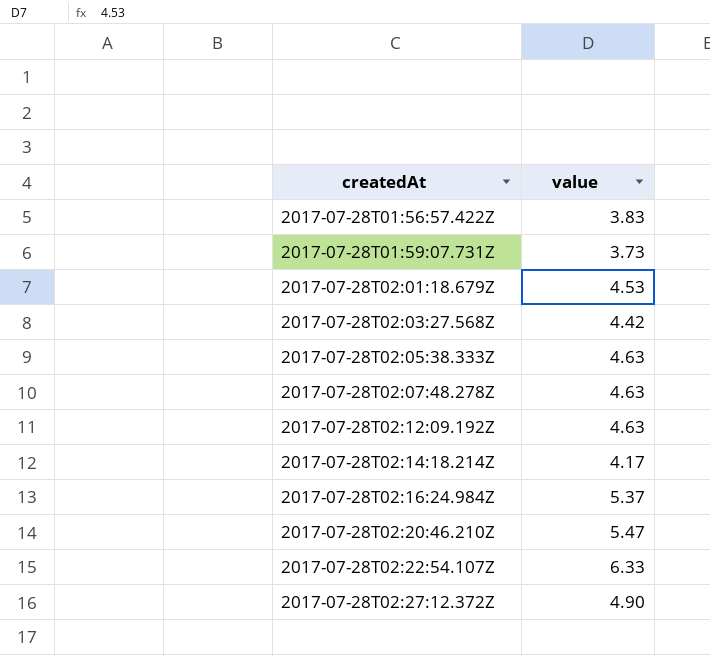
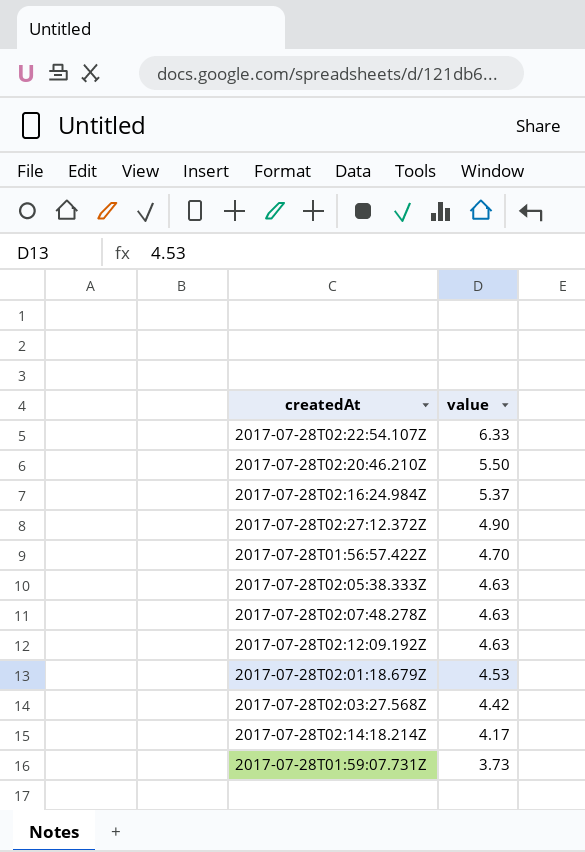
row order: createdAt ascending -> value descending
2017-07-28T02:20:46.210Z | value: 5.47 -> 5.50
2017-07-28T01:56:57.422Z | value: 3.83 -> 4.70

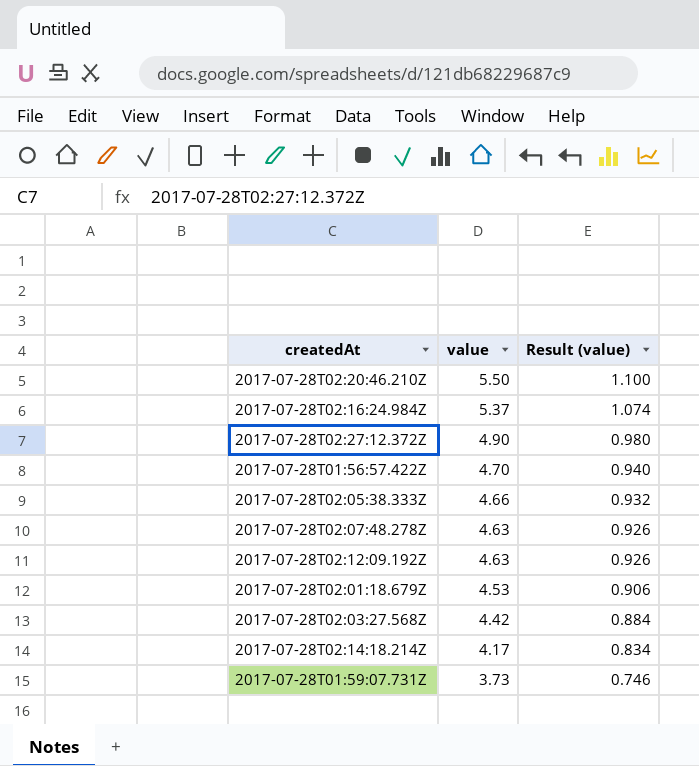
column Result (value) | formula: none -> [value] * 0.2
row 2017-07-28T02:22:54.107Z: 6.33 -> none
2017-07-28T02:05:38.333Z | value: 4.63 -> 4.66

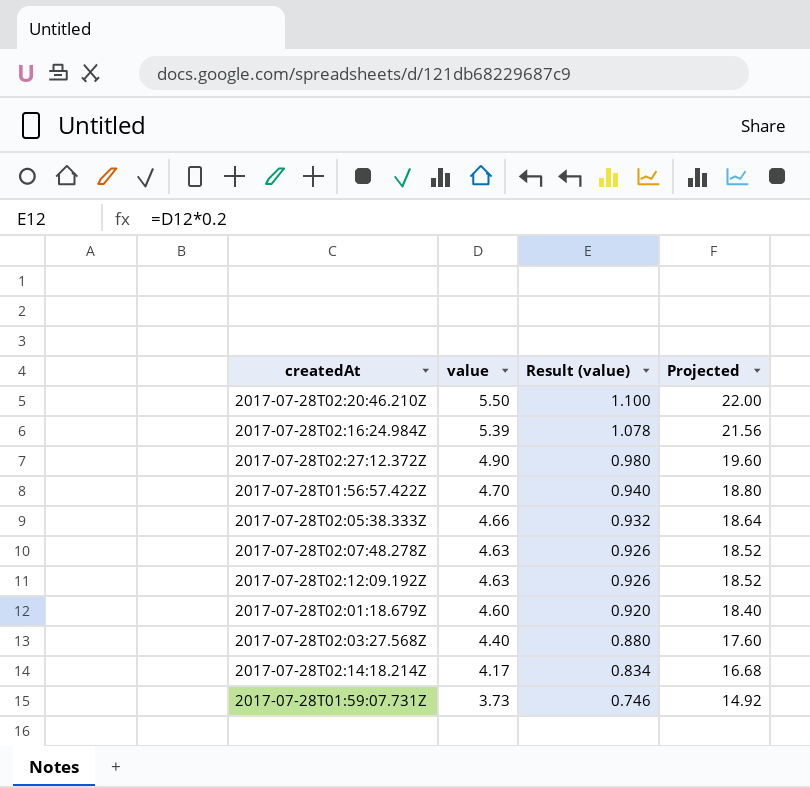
column Projected | formula: none -> [value] * 4
2017-07-28T02:16:24.984Z | value: 5.37 -> 5.39
2017-07-28T02:16:24.984Z | Result (value): 1.074 -> 1.078
2017-07-28T02:01:18.679Z | value: 4.53 -> 4.60
2017-07-28T02:01:18.679Z | Result (value): 0.906 -> 0.920
2017-07-28T02:03:27.568Z | value: 4.42 -> 4.40
2017-07-28T02:03:27.568Z | Result (value): 0.884 -> 0.880

